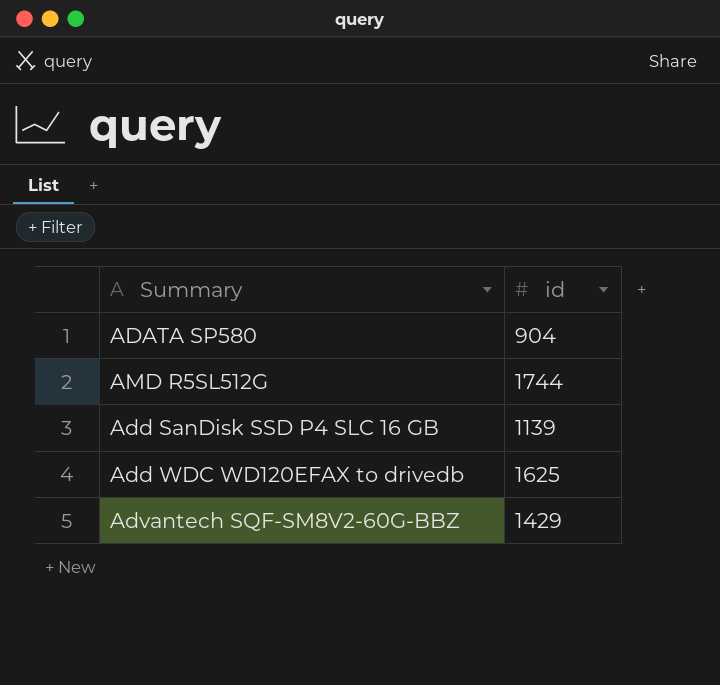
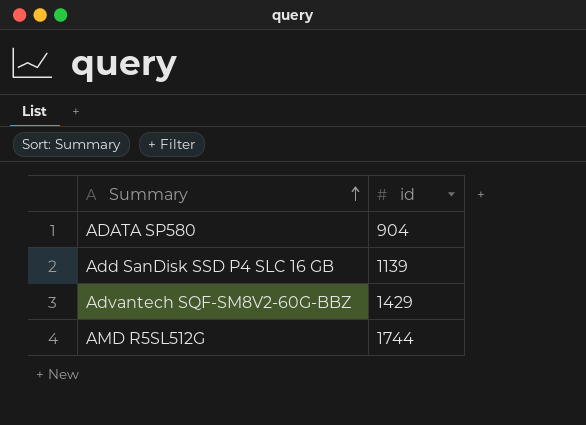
row order: none -> Summary ascending
row Add WDC WD120EFAX to drivedb: 1625 -> none

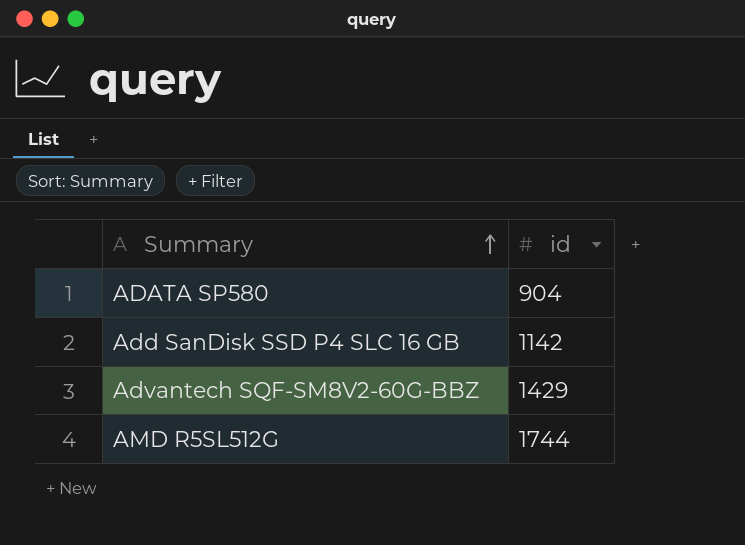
Add SanDisk SSD P4 SLC 16 GB | id: 1139 -> 1142

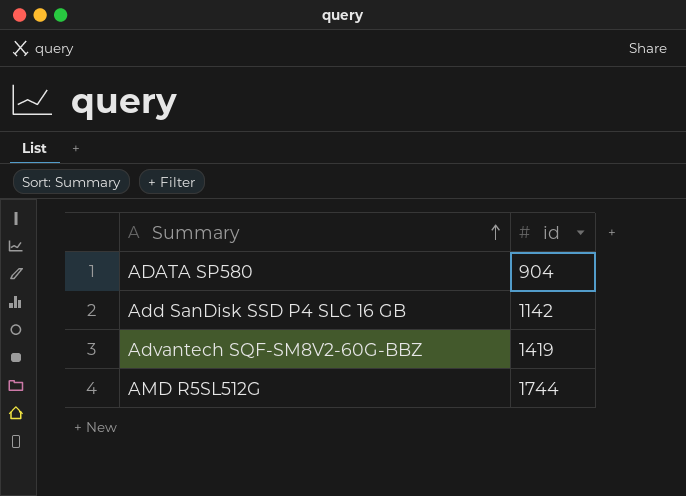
Advantech SQF-SM8V2-60G-BBZ | id: 1429 -> 1419

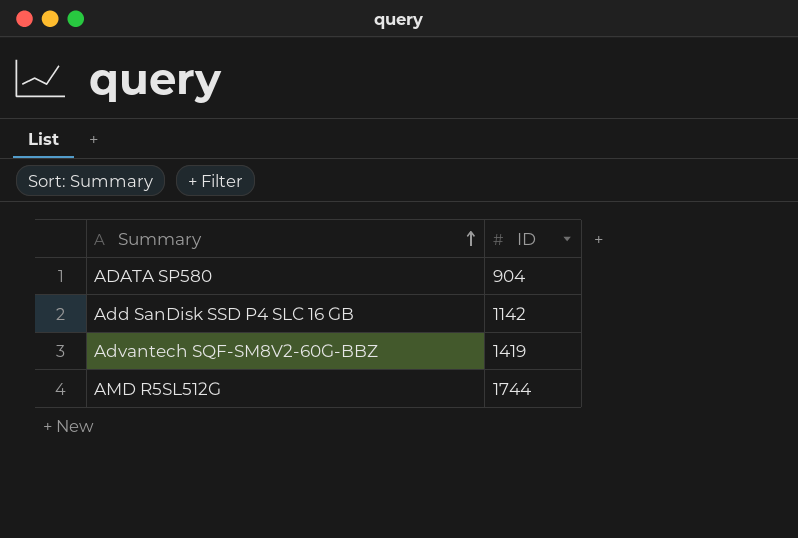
column name: id -> ID

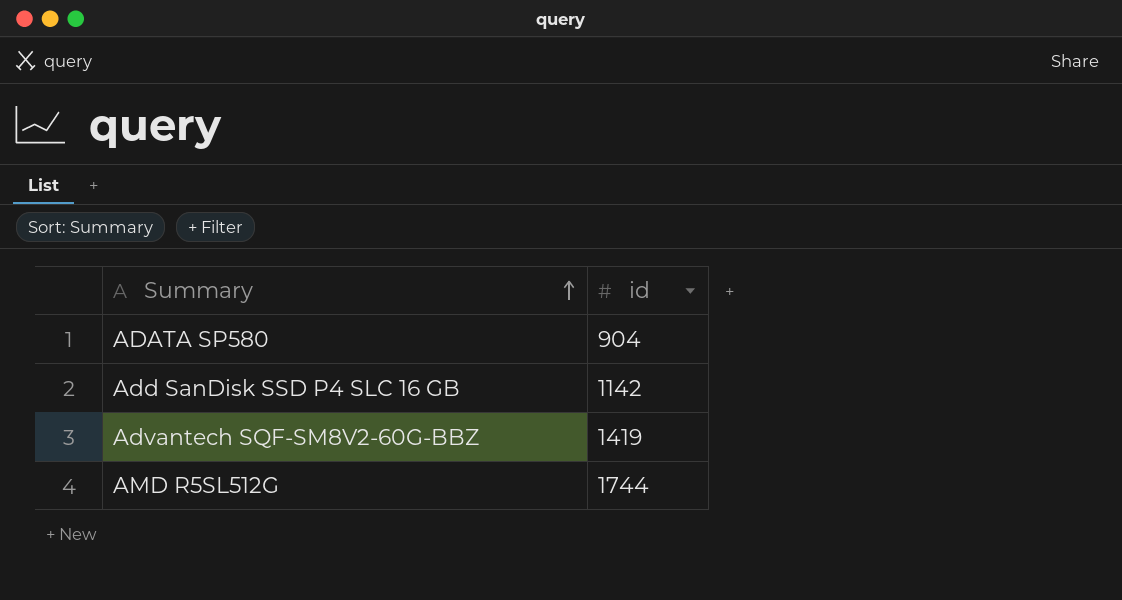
column name: ID -> id

